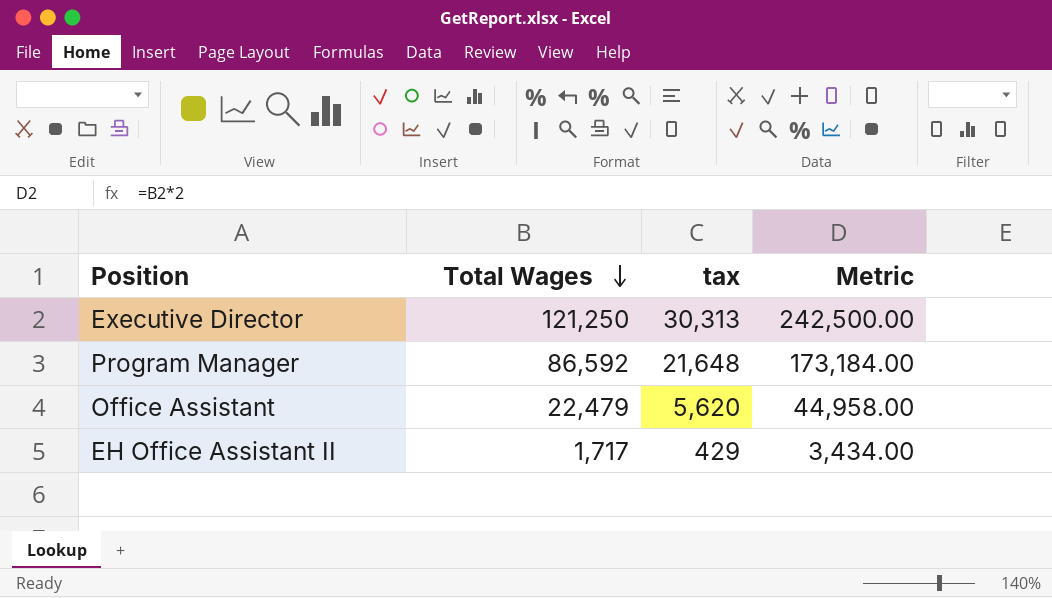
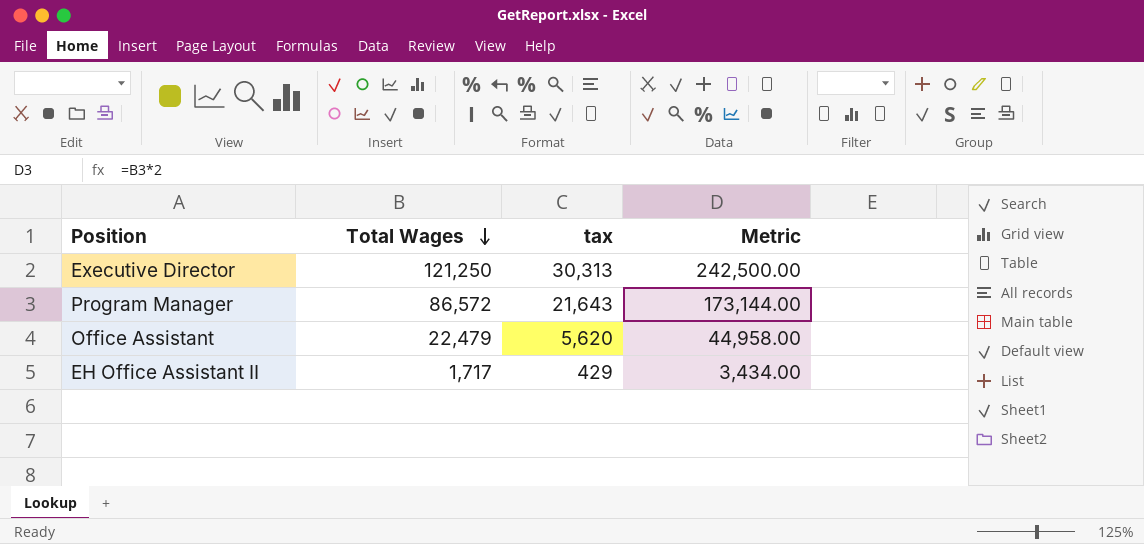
Program Manager | Total Wages: 86,592 -> 86,572
Program Manager | tax: 21,648 -> 21,643
Program Manager | Metric: 173,184.00 -> 173,144.00

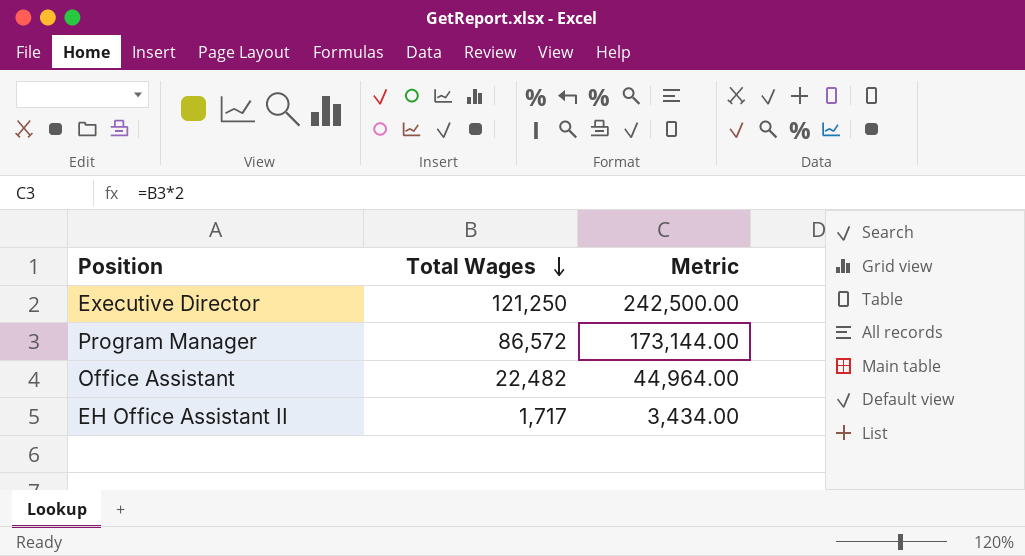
column tax | formula: [Total Wages] * 0.25 -> none
Office Assistant | Total Wages: 22,479 -> 22,482
Office Assistant | Metric: 44,958.00 -> 44,964.00

